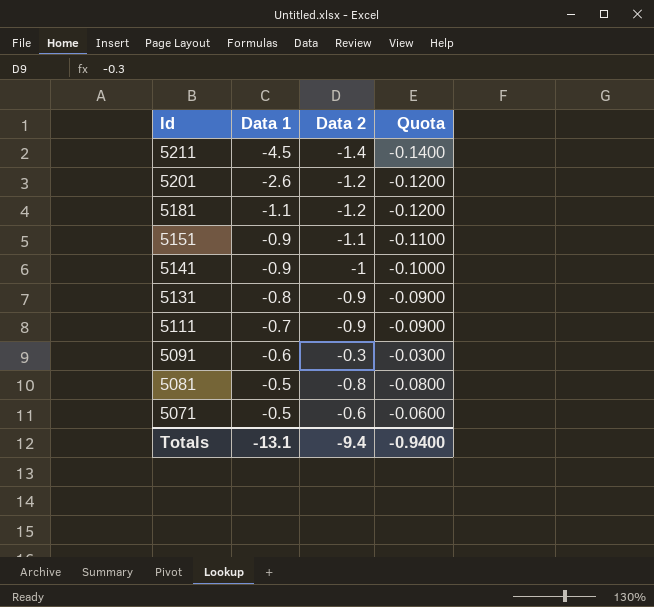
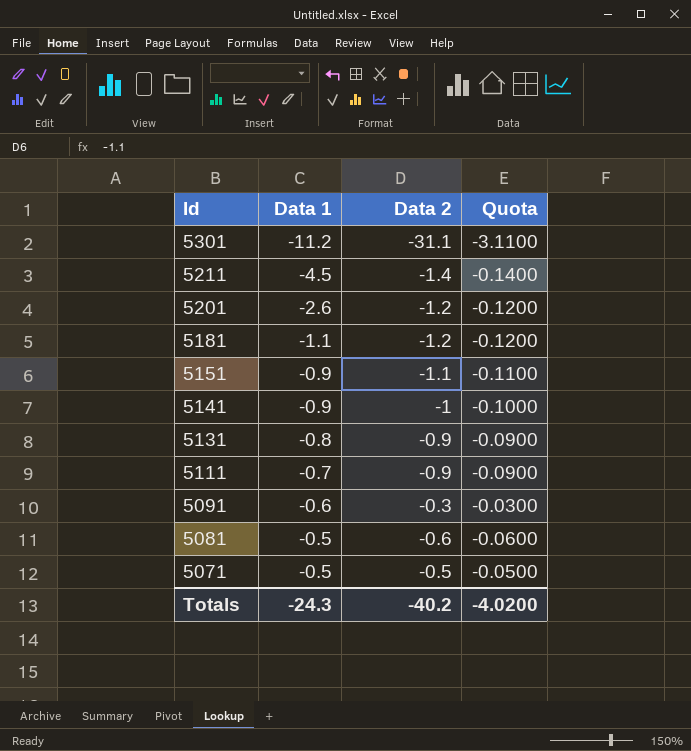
row 5301: none -> -11.2 | -31.1 | -3.1100
5081 | Data 2: -0.8 -> -0.6
5081 | Quota: -0.0800 -> -0.0600
5071 | Data 2: -0.6 -> -0.5
5071 | Quota: -0.0600 -> -0.0500
Totals | Data 1: -13.1 -> -24.3
Totals | Data 2: -9.4 -> -40.2
Totals | Quota: -0.9400 -> -4.0200

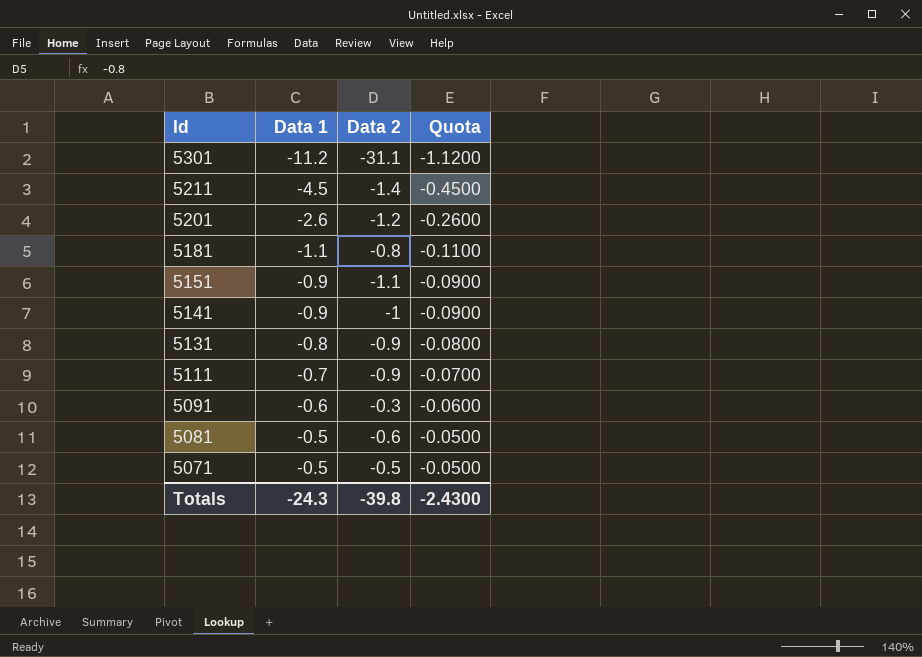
column Quota | formula: [Data 2] * 0.1 -> [Data 1] * 0.1
5181 | Data 2: -1.2 -> -0.8
Totals | Data 2: -40.2 -> -39.8
Totals | Quota: -4.0200 -> -2.4300

